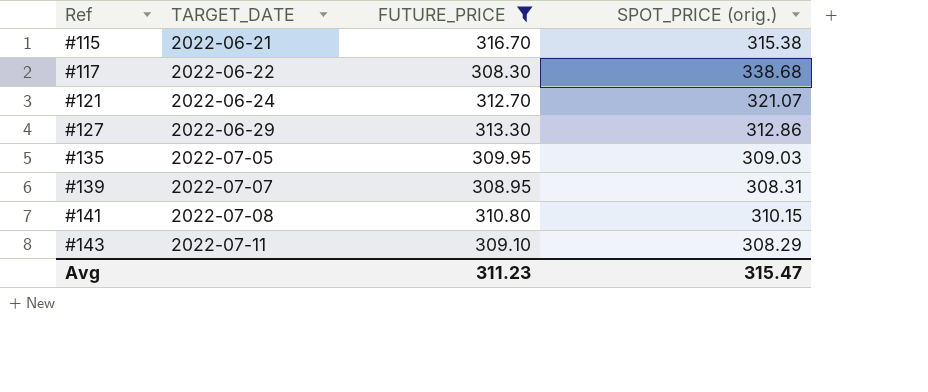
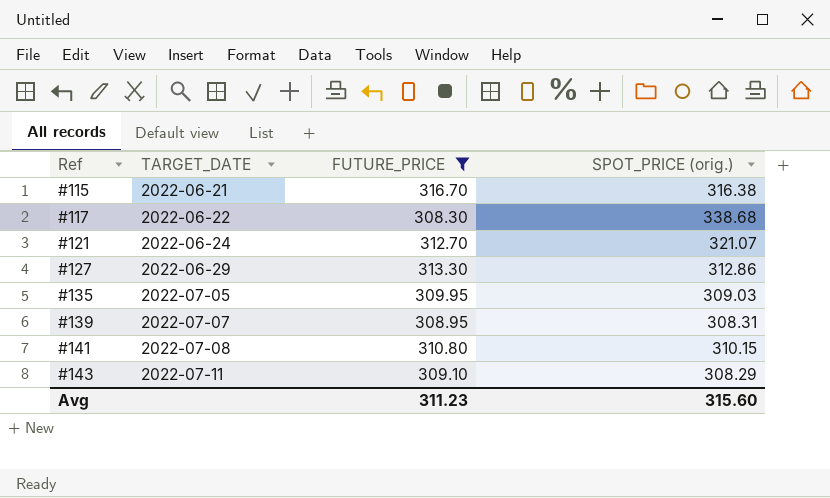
#115 | SPOT_PRICE (orig.): 315.38 -> 316.38
Avg | SPOT_PRICE (orig.): 315.47 -> 315.60

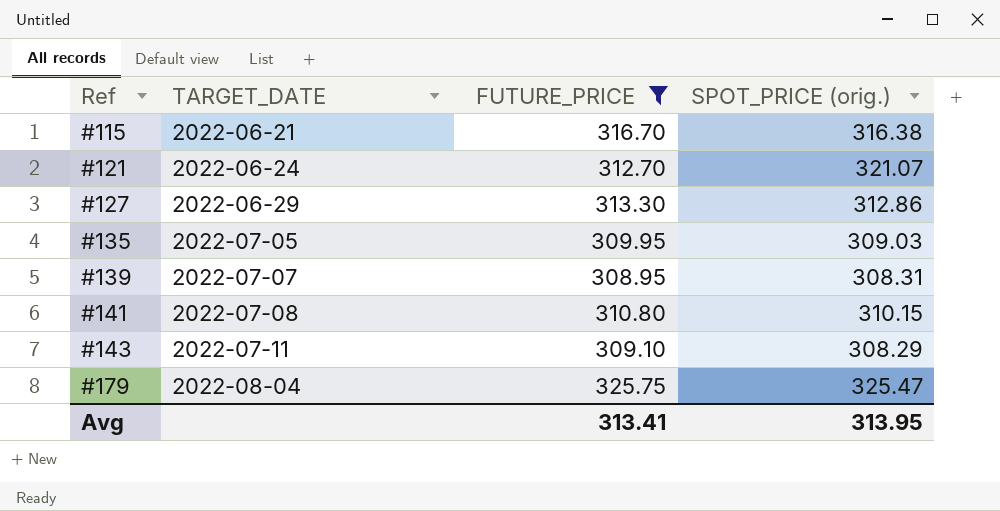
row #117: 2022-06-22 | 308.30 | 338.68 -> none
row #179: none -> 2022-08-04 | 325.75 | 325.47
Avg | FUTURE_PRICE: 311.23 -> 313.41
Avg | SPOT_PRICE (orig.): 315.60 -> 313.95

